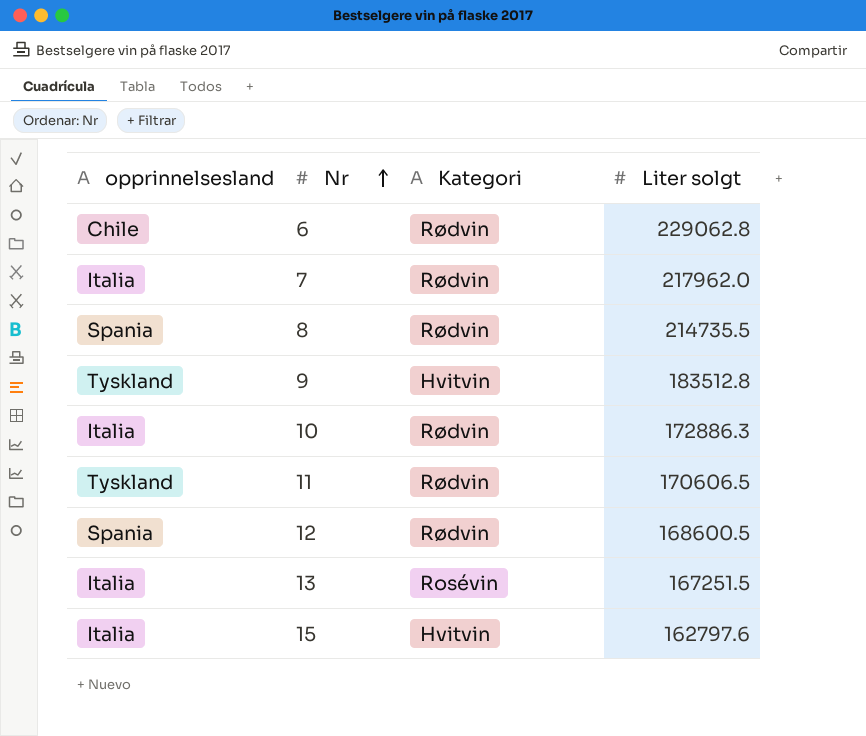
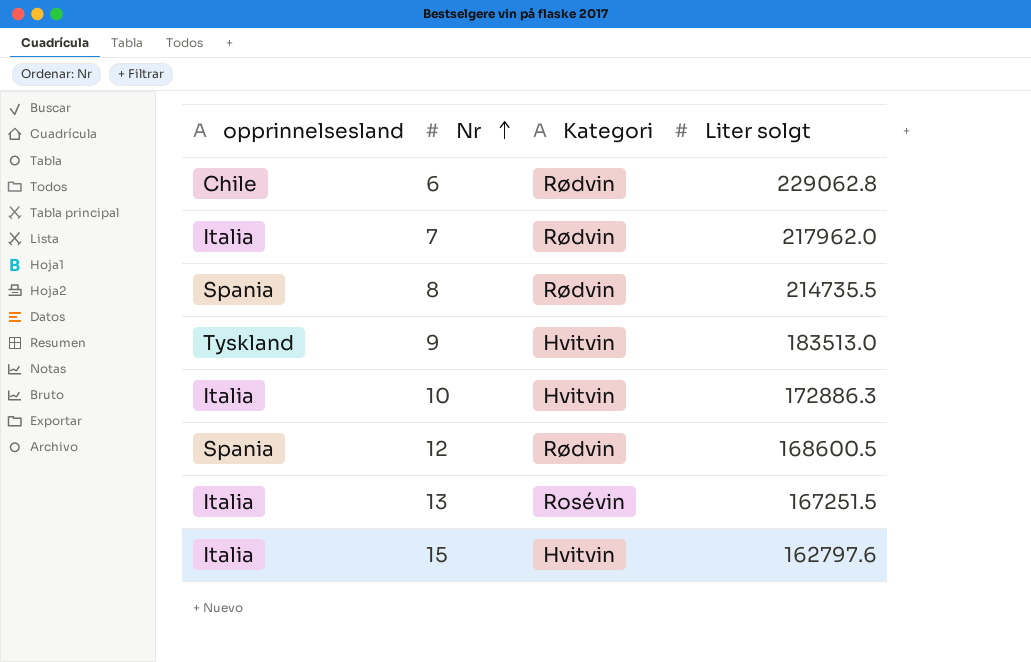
row 11: Tyskland | Rødvin | 170606.5 -> none
9 | Liter solgt: 183512.8 -> 183513.0
10 | Kategori: Rødvin -> Hvitvin

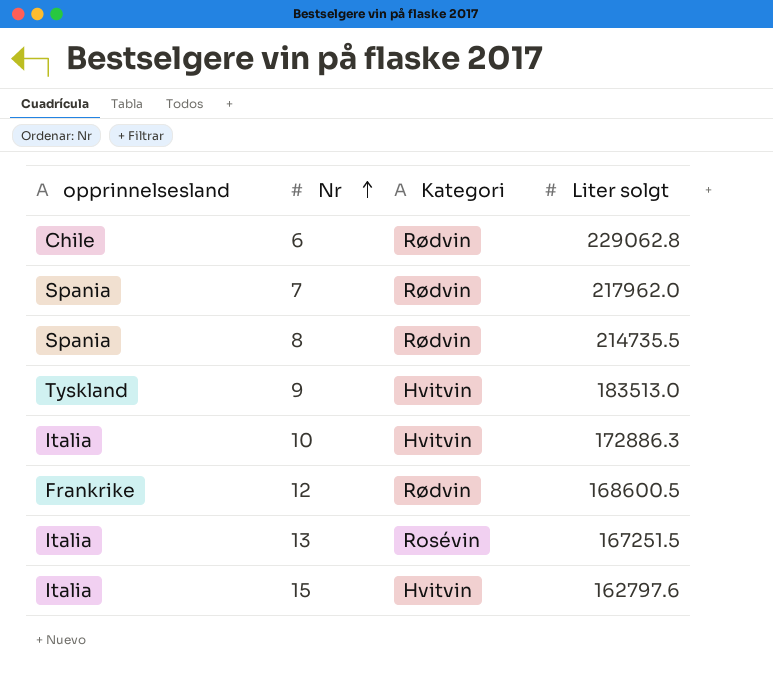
7 | opprinnelsesland: Italia -> Spania
12 | opprinnelsesland: Spania -> Frankrike

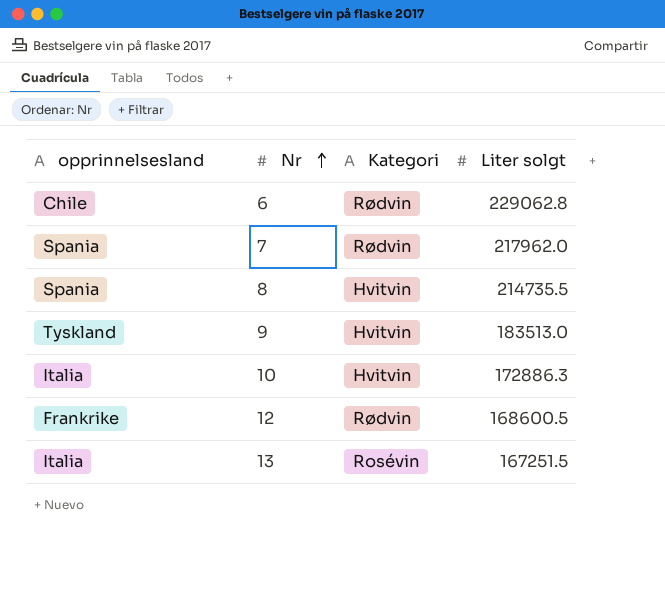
row 15: Italia | Hvitvin | 162797.6 -> none
8 | Kategori: Rødvin -> Hvitvin

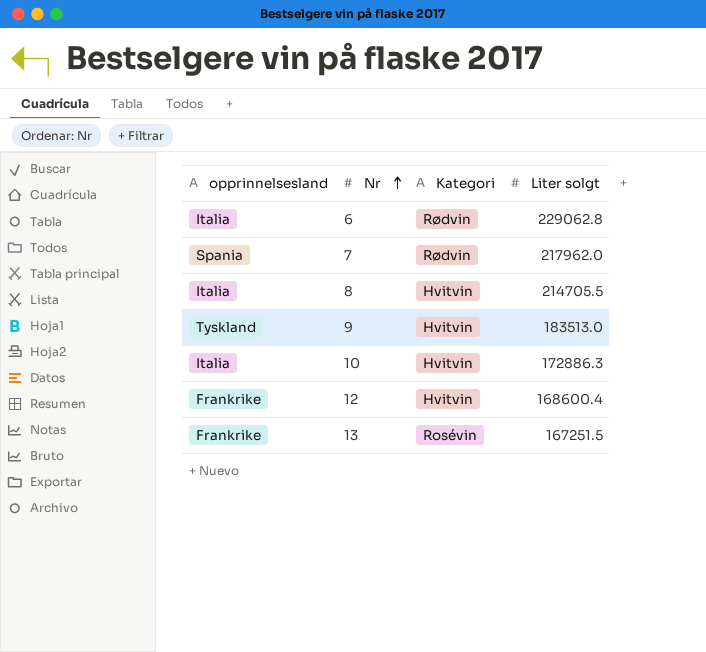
6 | opprinnelsesland: Chile -> Italia
8 | opprinnelsesland: Spania -> Italia
8 | Liter solgt: 214735.5 -> 214705.5
12 | Kategori: Rødvin -> Hvitvin
12 | Liter solgt: 168600.5 -> 168600.4
13 | opprinnelsesland: Italia -> Frankrike

